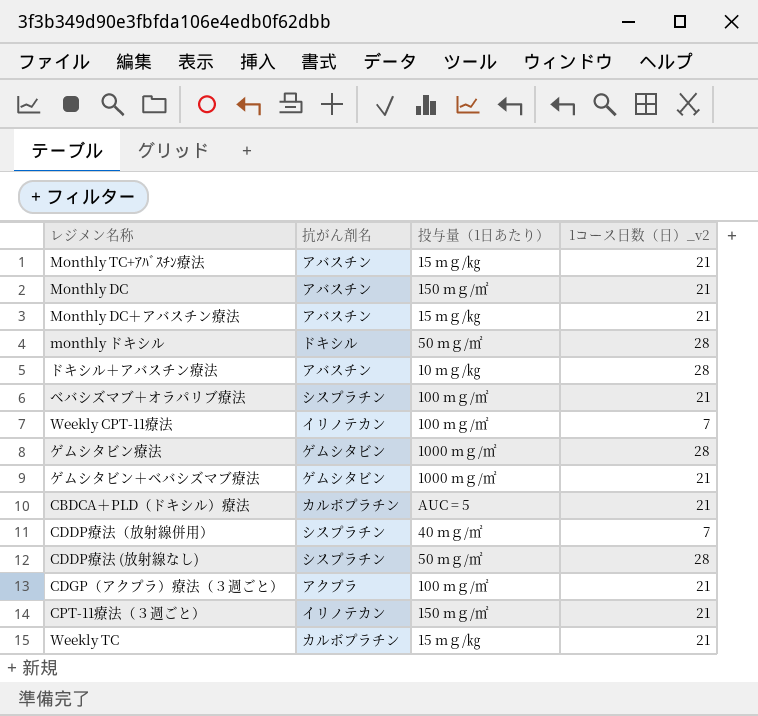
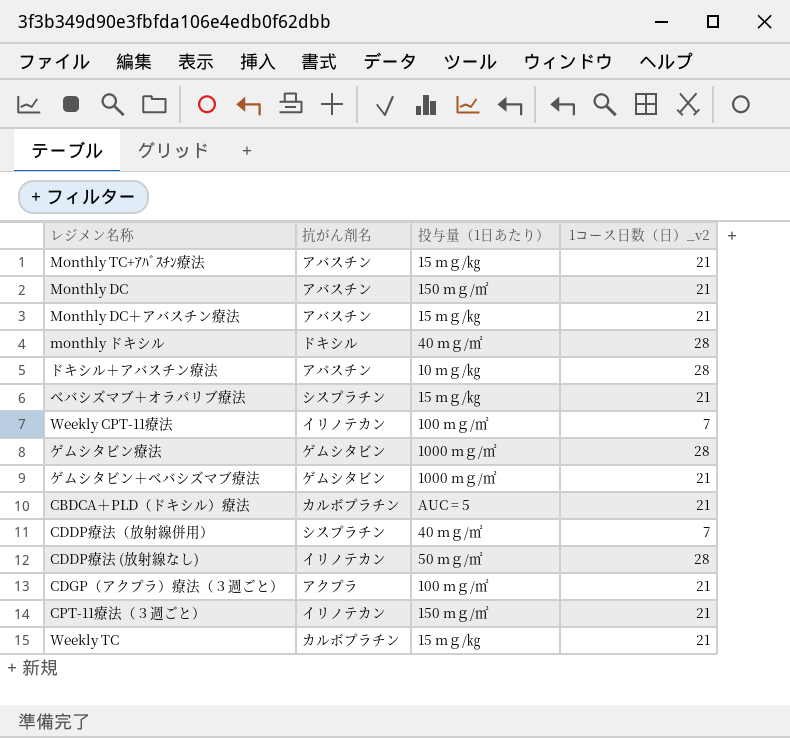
monthly ドキシル | 投与量（1日あたり）: 50 mｇ/㎡ -> 40 mｇ/㎡
ベバシズマブ＋オラパリブ療法 | 投与量（1日あたり）: 100 mｇ/㎡ -> 15 mｇ/㎏
CDDP療法 (放射線なし) | 抗がん剤名: シスプラチン -> イリノテカン

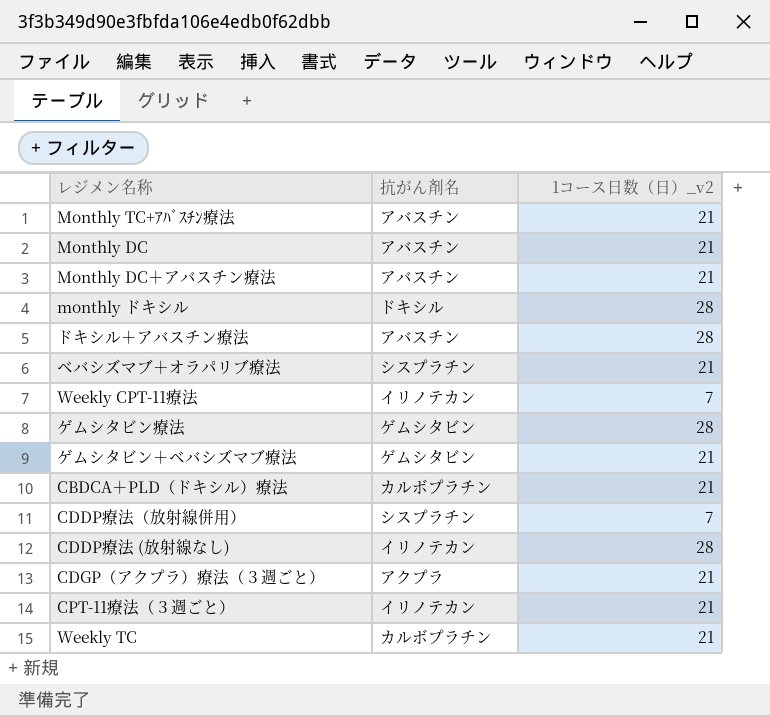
column 投与量（1日あたり） | position: 3 -> none

